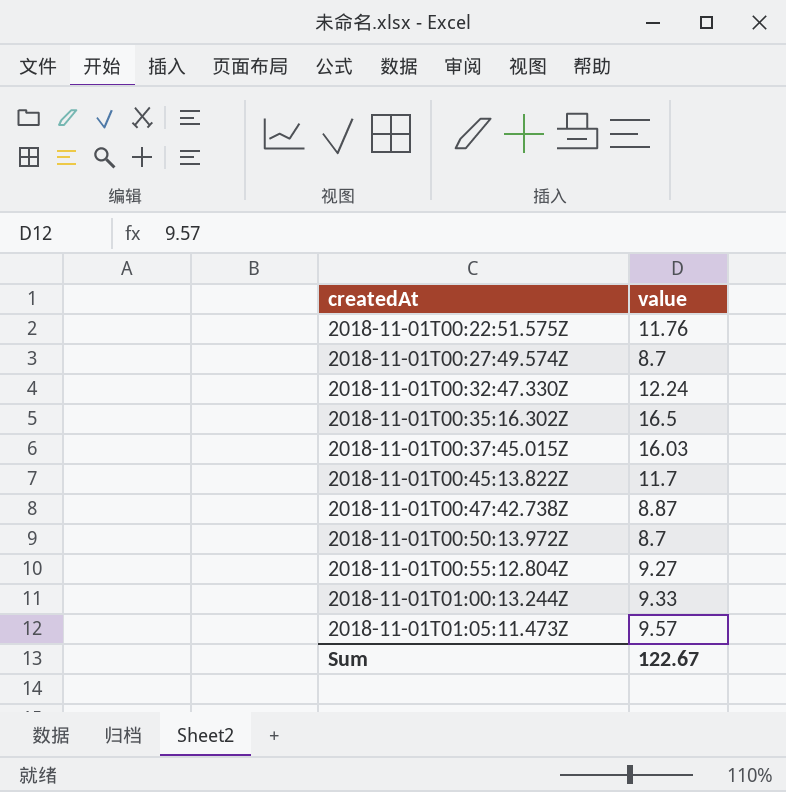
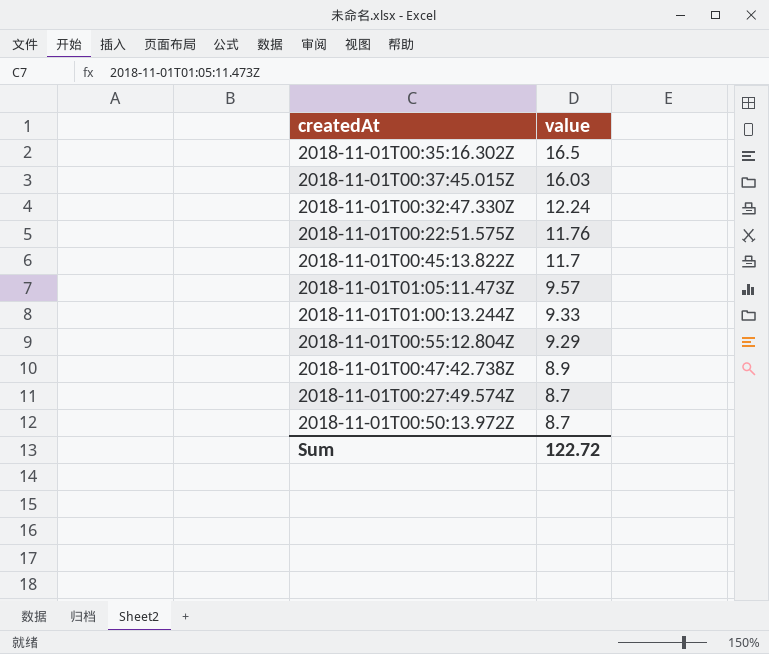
row order: createdAt ascending -> value descending
2018-11-01T00:55:12.804Z | value: 9.27 -> 9.29
2018-11-01T00:47:42.738Z | value: 8.87 -> 8.9
Sum | value: 122.67 -> 122.72

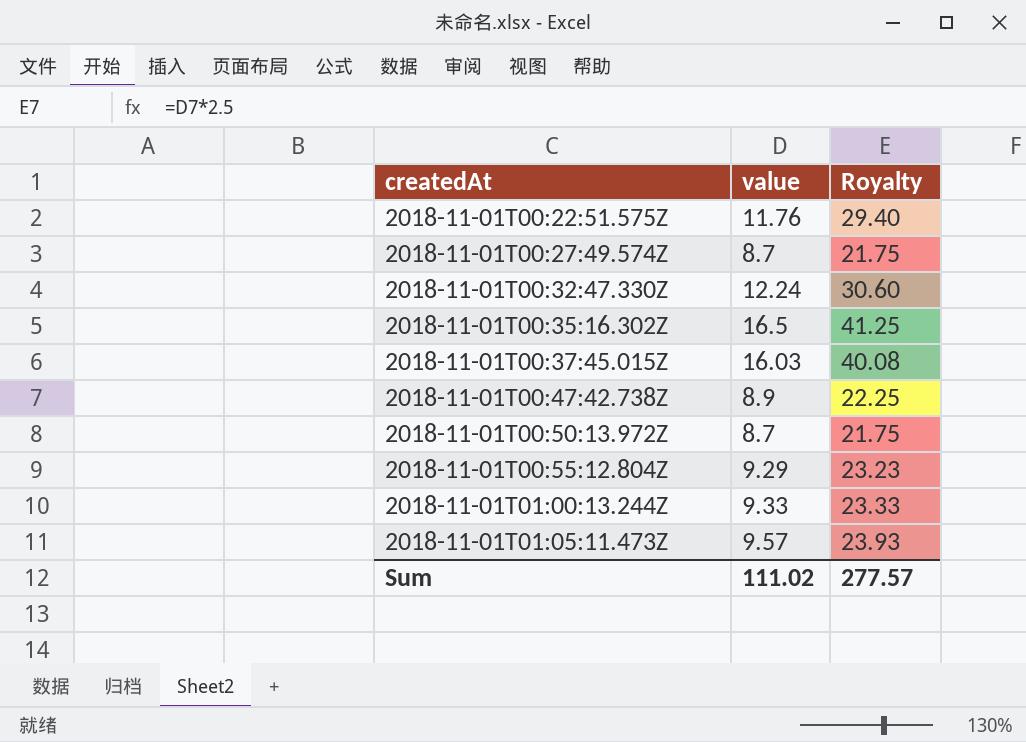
row order: value descending -> createdAt ascending
column Royalty | formula: none -> [value] * 2.5
row 2018-11-01T00:45:13.822Z: 11.7 -> none
Sum | value: 122.72 -> 111.02

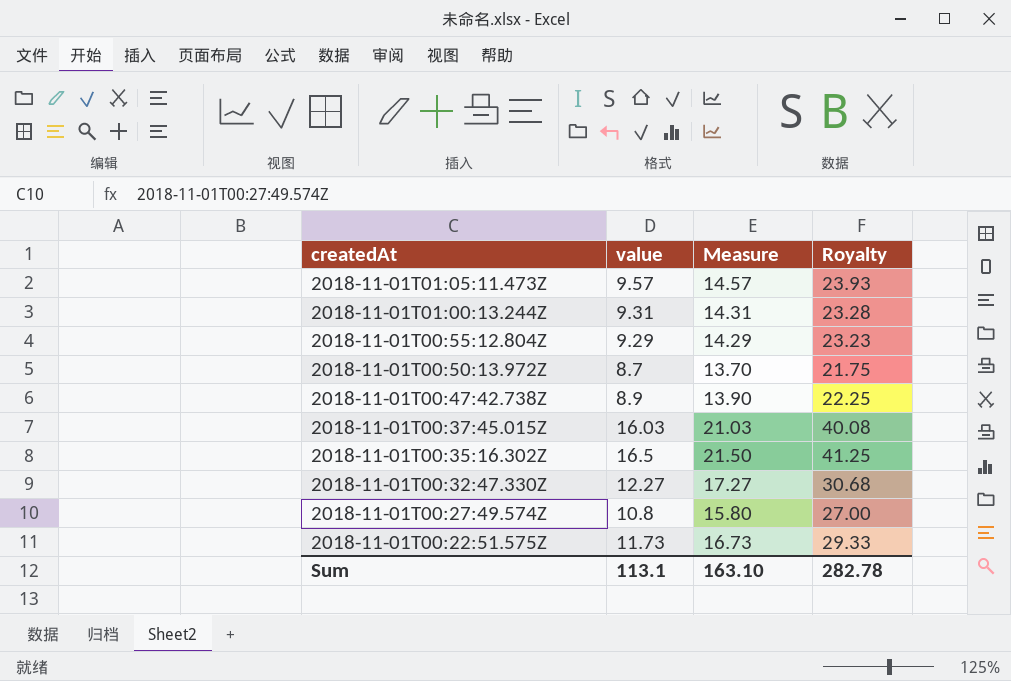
row order: createdAt ascending -> createdAt descending
column Measure | formula: none -> [value] + 5
2018-11-01T01:00:13.244Z | value: 9.33 -> 9.31
2018-11-01T01:00:13.244Z | Royalty: 23.33 -> 23.28
2018-11-01T00:32:47.330Z | value: 12.24 -> 12.27
2018-11-01T00:32:47.330Z | Royalty: 30.60 -> 30.68
2018-11-01T00:27:49.574Z | value: 8.7 -> 10.8
2018-11-01T00:27:49.574Z | Royalty: 21.75 -> 27.00
2018-11-01T00:22:51.575Z | value: 11.76 -> 11.73
2018-11-01T00:22:51.575Z | Royalty: 29.40 -> 29.33
Sum | value: 111.02 -> 113.1
Sum | Royalty: 277.57 -> 282.78

